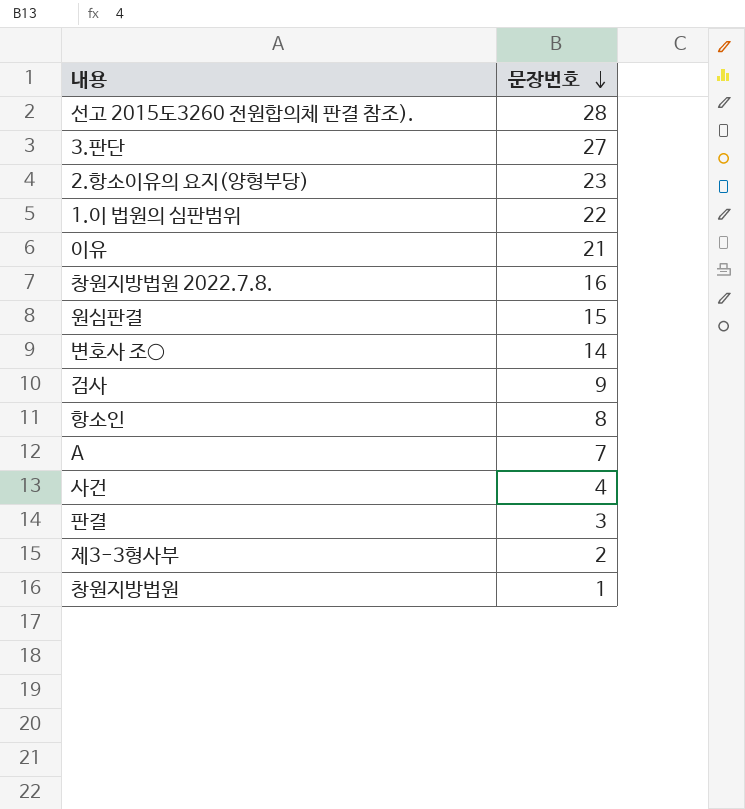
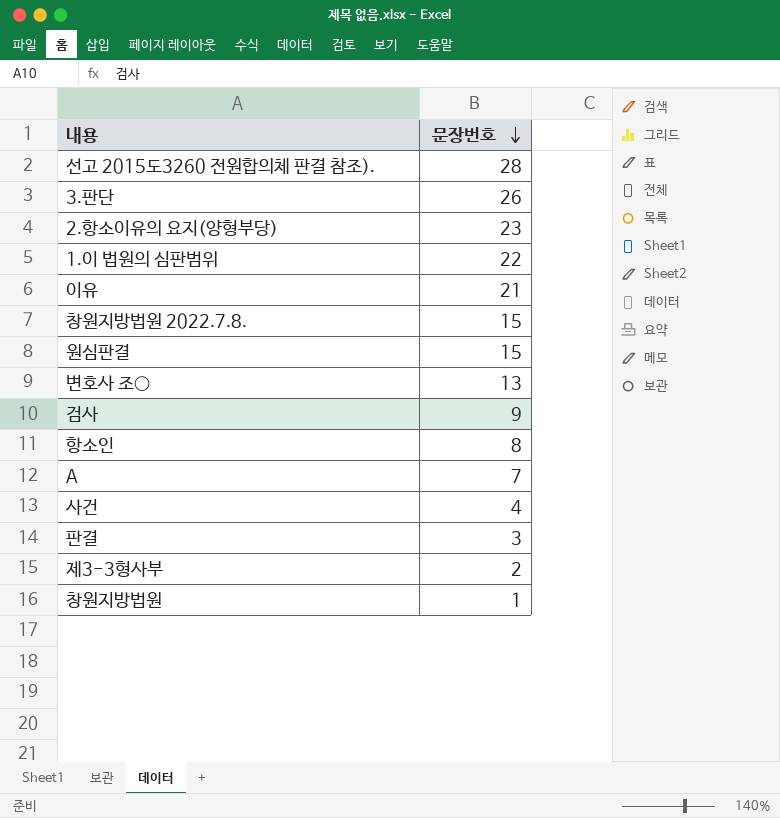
3.판단 | 문장번호: 27 -> 26
창원지방법원 2022.7.8. | 문장번호: 16 -> 15
변호사 조○ | 문장번호: 14 -> 13

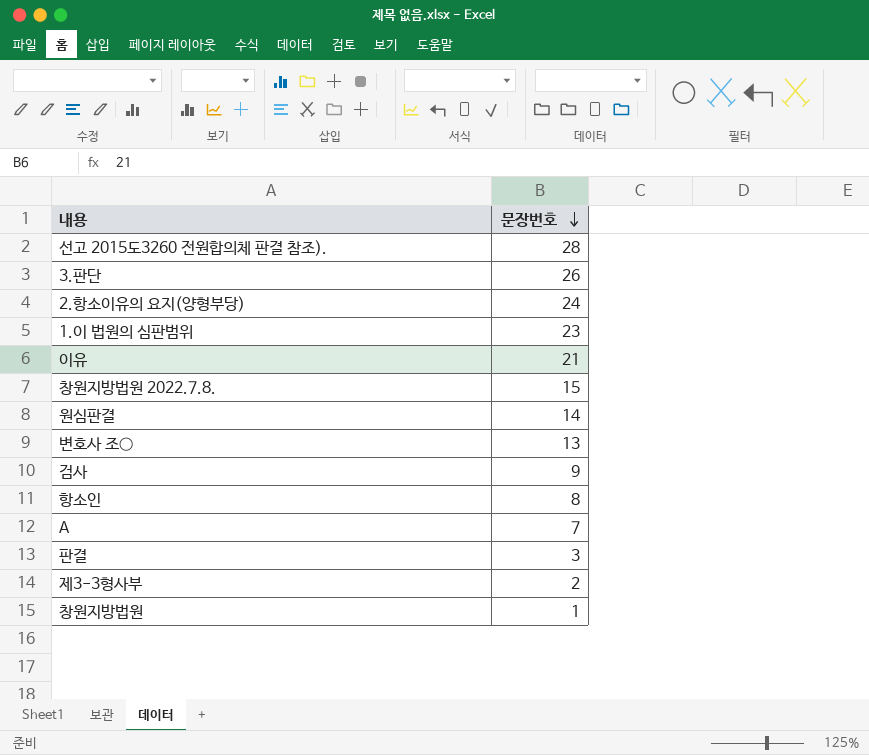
row 사건: 4 -> none
2.항소이유의 요지(양형부당) | 문장번호: 23 -> 24
1.이 법원의 심판범위 | 문장번호: 22 -> 23
원심판결 | 문장번호: 15 -> 14

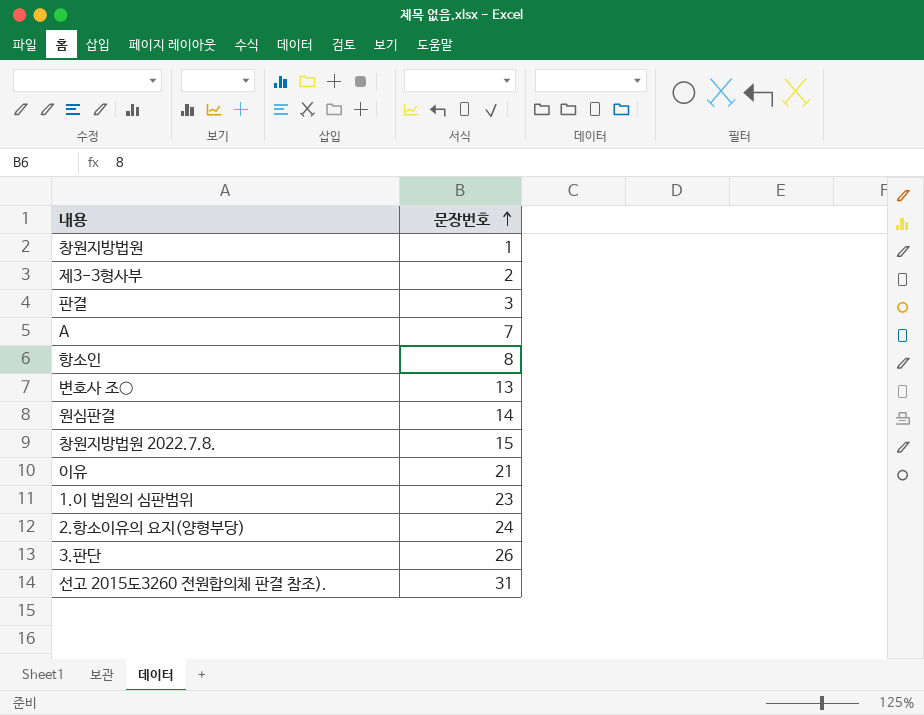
row order: 문장번호 descending -> 문장번호 ascending
row 검사: 9 -> none
선고 2015도3260 전원합의체 판결 참조). | 문장번호: 28 -> 31

